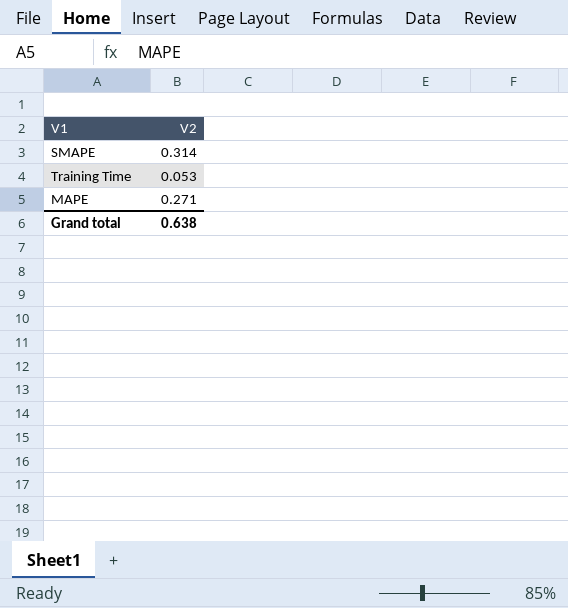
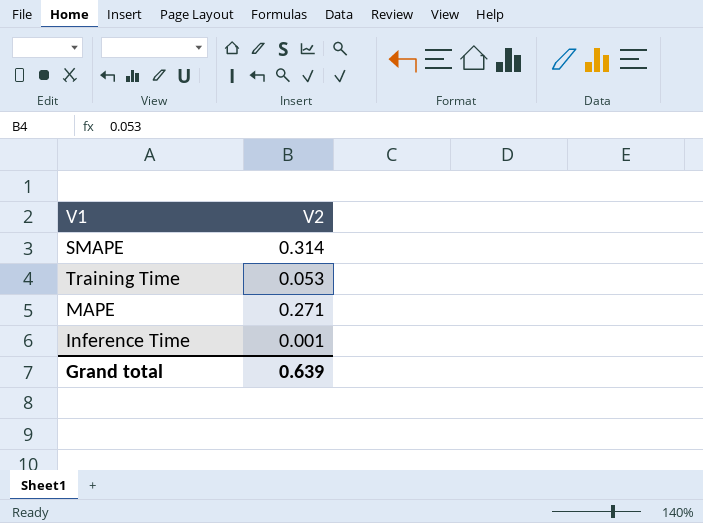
row Inference Time: none -> 0.001
Grand total | V2: 0.638 -> 0.639

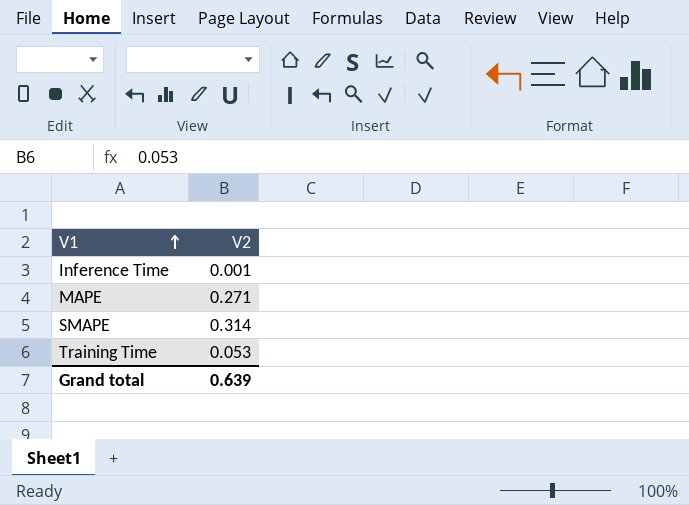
row order: none -> V1 ascending

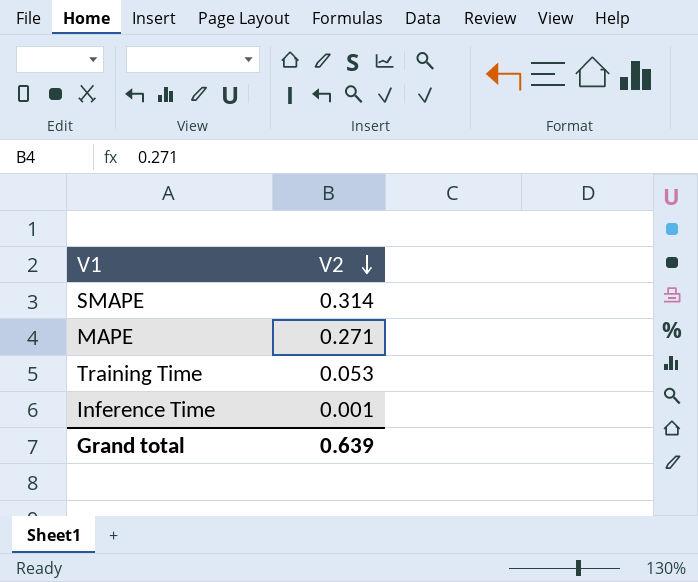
row order: V1 ascending -> V2 descending

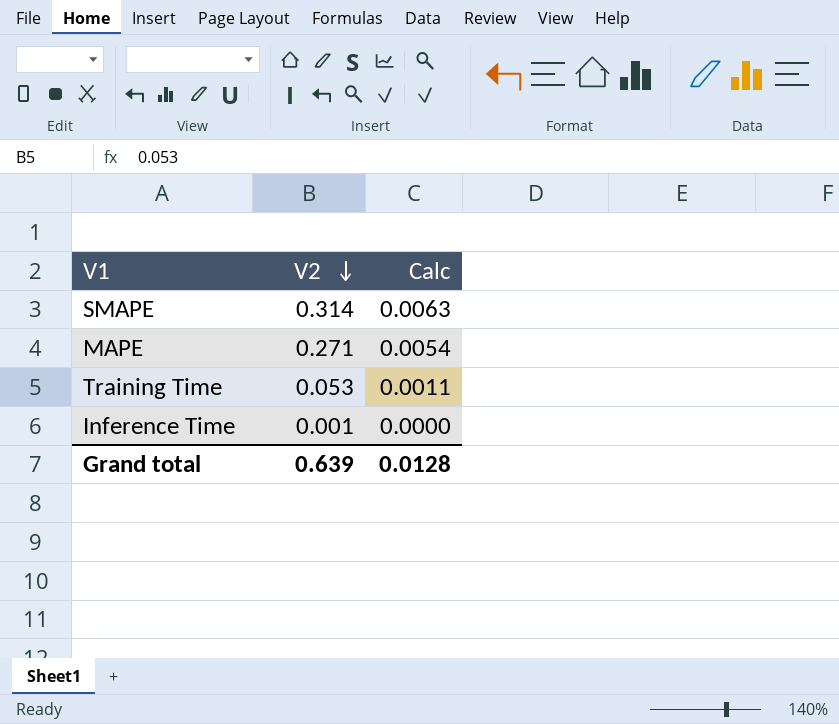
column Calc | formula: none -> [V2] * 0.02

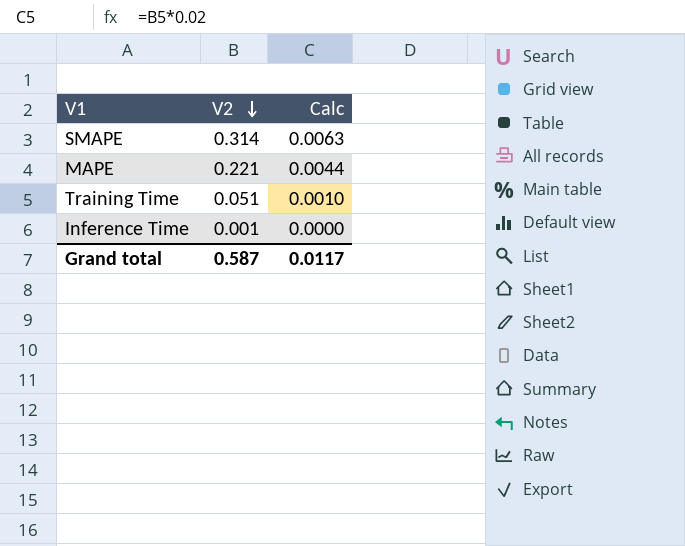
MAPE | V2: 0.271 -> 0.221
MAPE | Calc: 0.0054 -> 0.0044
Training Time | V2: 0.053 -> 0.051
Training Time | Calc: 0.0011 -> 0.0010
Grand total | V2: 0.639 -> 0.587
Grand total | Calc: 0.0128 -> 0.0117

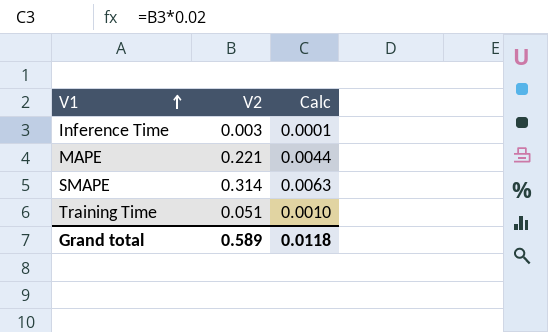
row order: V2 descending -> V1 ascending
Inference Time | V2: 0.001 -> 0.003
Inference Time | Calc: 0.0000 -> 0.0001
Grand total | V2: 0.587 -> 0.589
Grand total | Calc: 0.0117 -> 0.0118

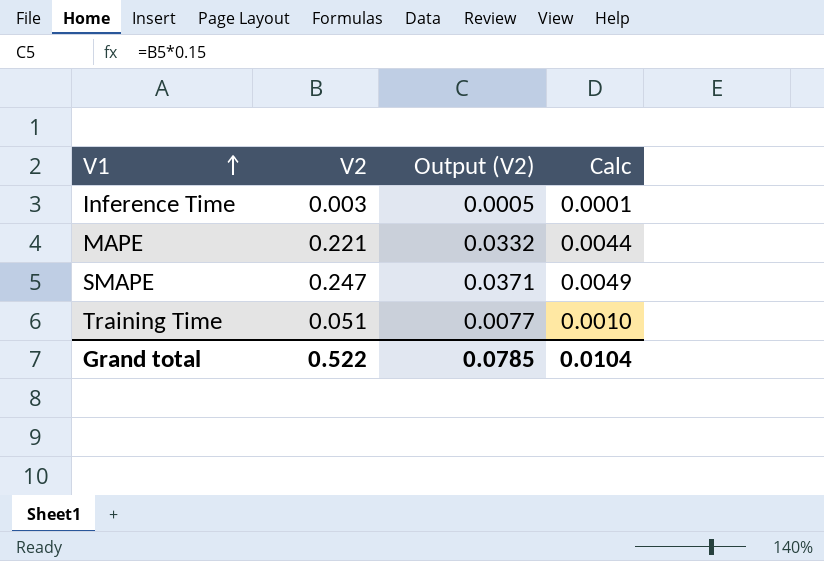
column Output (V2) | formula: none -> [V2] * 0.15
SMAPE | V2: 0.314 -> 0.247
SMAPE | Calc: 0.0063 -> 0.0049
Grand total | V2: 0.589 -> 0.522
Grand total | Calc: 0.0118 -> 0.0104

